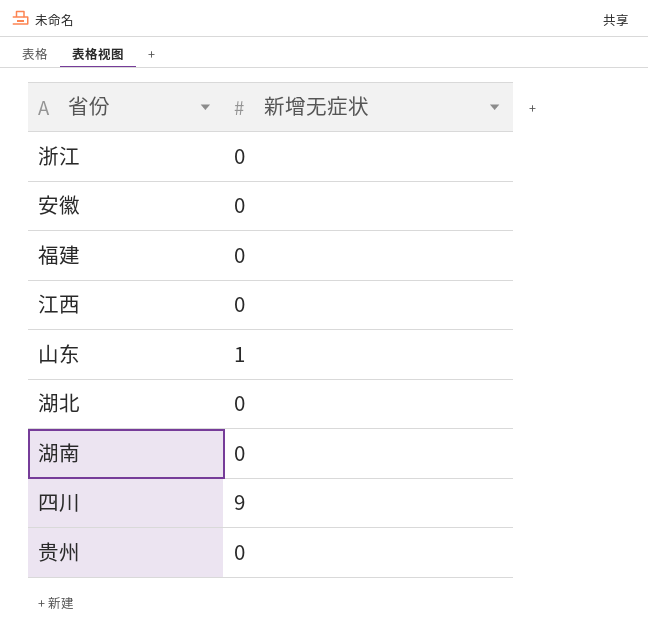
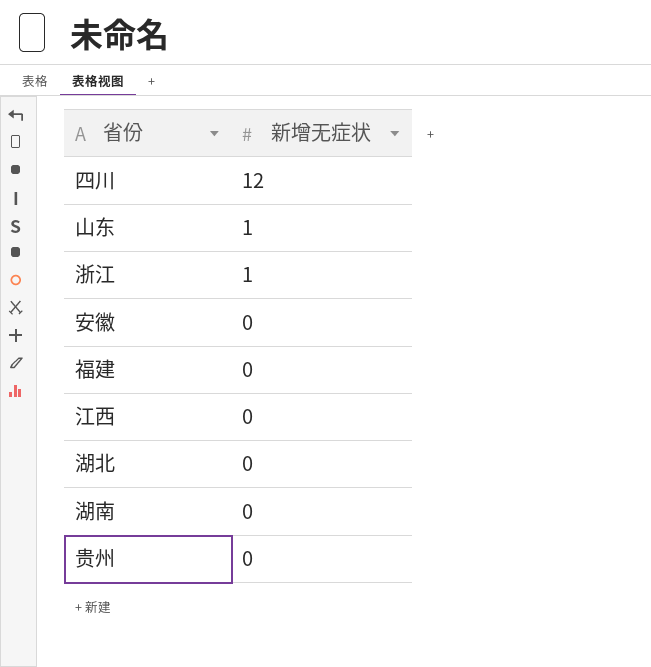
row order: none -> 新增无症状 descending
四川 | 新增无症状: 9 -> 12
浙江 | 新增无症状: 0 -> 1

